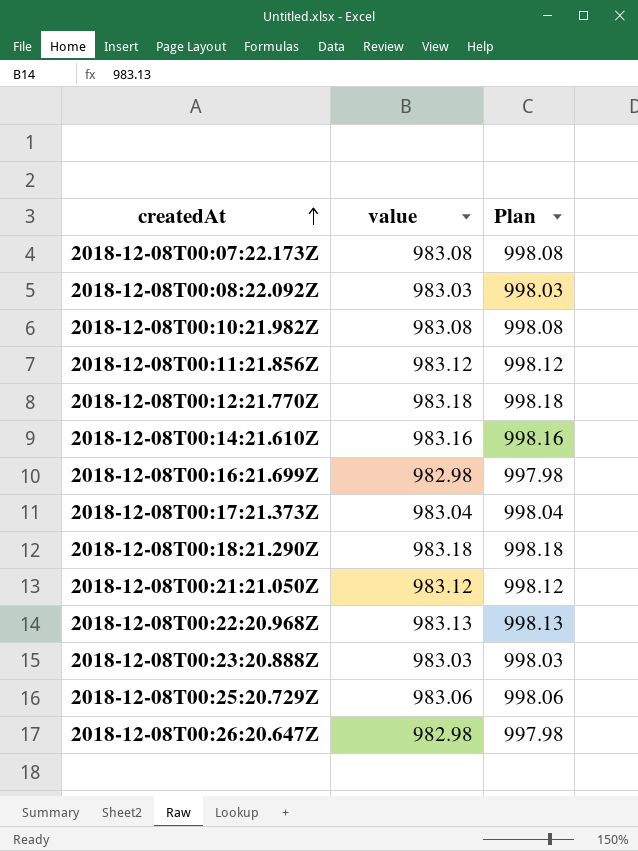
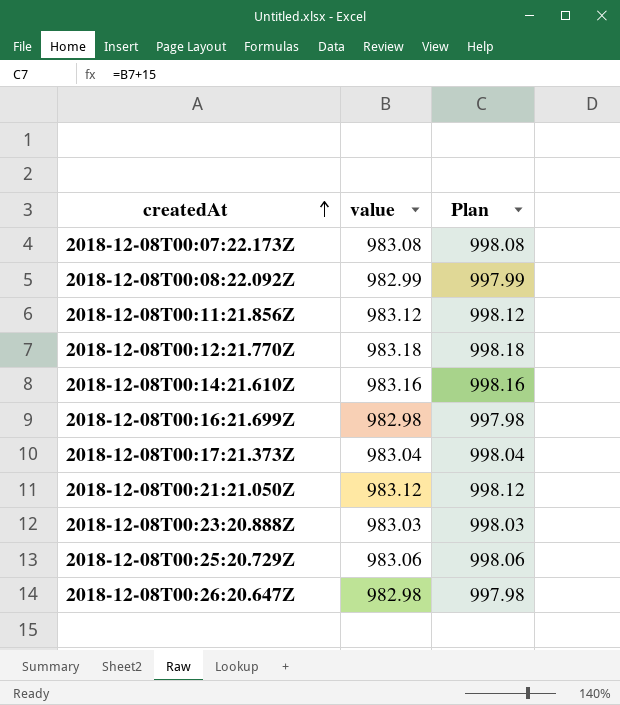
row 2018-12-08T00:10:21.982Z: 983.08 | 998.08 -> none
row 2018-12-08T00:18:21.290Z: 983.18 | 998.18 -> none
row 2018-12-08T00:22:20.968Z: 983.13 | 998.13 -> none
2018-12-08T00:08:22.092Z | value: 983.03 -> 982.99
2018-12-08T00:08:22.092Z | Plan: 998.03 -> 997.99

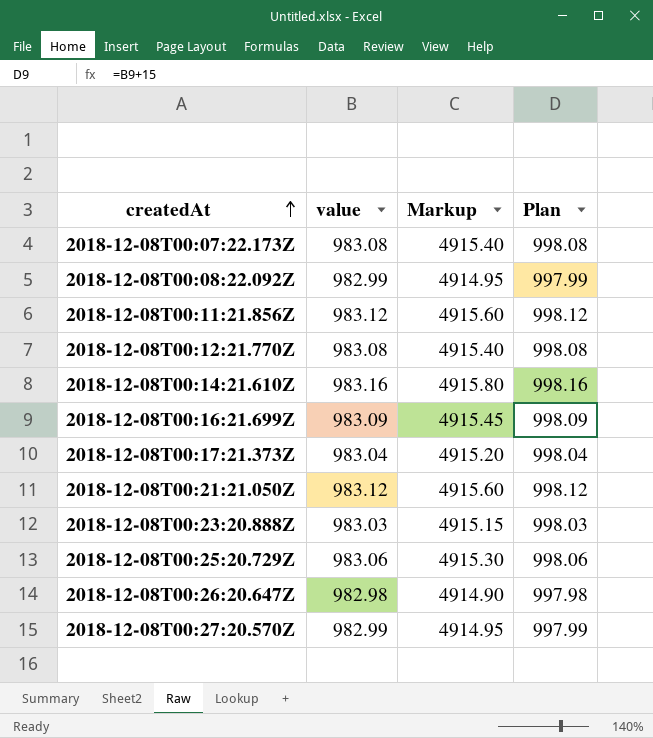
column Markup | formula: none -> [value] * 5
2018-12-08T00:12:21.770Z | value: 983.18 -> 983.08
2018-12-08T00:12:21.770Z | Plan: 998.18 -> 998.08
2018-12-08T00:16:21.699Z | value: 982.98 -> 983.09
2018-12-08T00:16:21.699Z | Plan: 997.98 -> 998.09
row 2018-12-08T00:27:20.570Z: none -> 982.99 | 4914.95 | 997.99

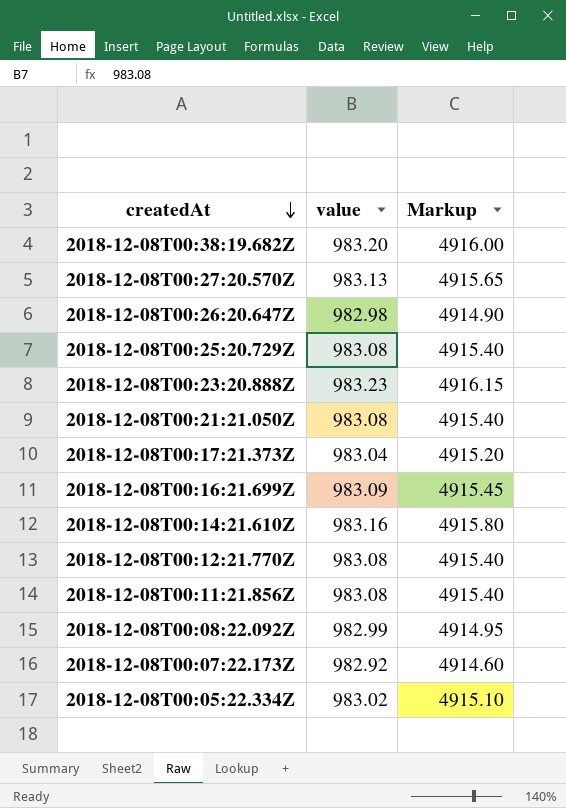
row order: createdAt ascending -> createdAt descending
column Plan | formula: [value] + 15 -> none
row 2018-12-08T00:38:19.682Z: none -> 983.20 | 4916.00
2018-12-08T00:27:20.570Z | value: 982.99 -> 983.13
2018-12-08T00:27:20.570Z | Markup: 4914.95 -> 4915.65
2018-12-08T00:25:20.729Z | value: 983.06 -> 983.08
2018-12-08T00:25:20.729Z | Markup: 4915.30 -> 4915.40
2018-12-08T00:23:20.888Z | value: 983.03 -> 983.23
2018-12-08T00:23:20.888Z | Markup: 4915.15 -> 4916.15
2018-12-08T00:21:21.050Z | value: 983.12 -> 983.08
2018-12-08T00:21:21.050Z | Markup: 4915.60 -> 4915.40
2018-12-08T00:11:21.856Z | value: 983.12 -> 983.08
2018-12-08T00:11:21.856Z | Markup: 4915.60 -> 4915.40
2018-12-08T00:07:22.173Z | value: 983.08 -> 982.92
2018-12-08T00:07:22.173Z | Markup: 4915.40 -> 4914.60
row 2018-12-08T00:05:22.334Z: none -> 983.02 | 4915.10

